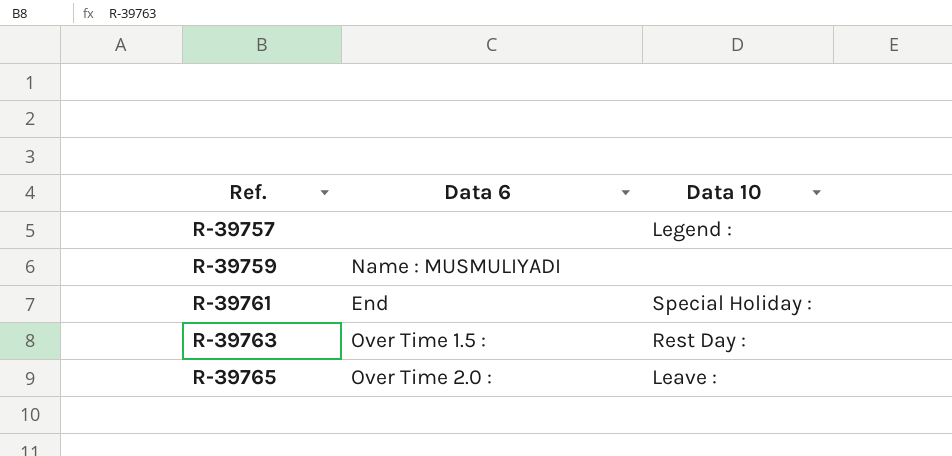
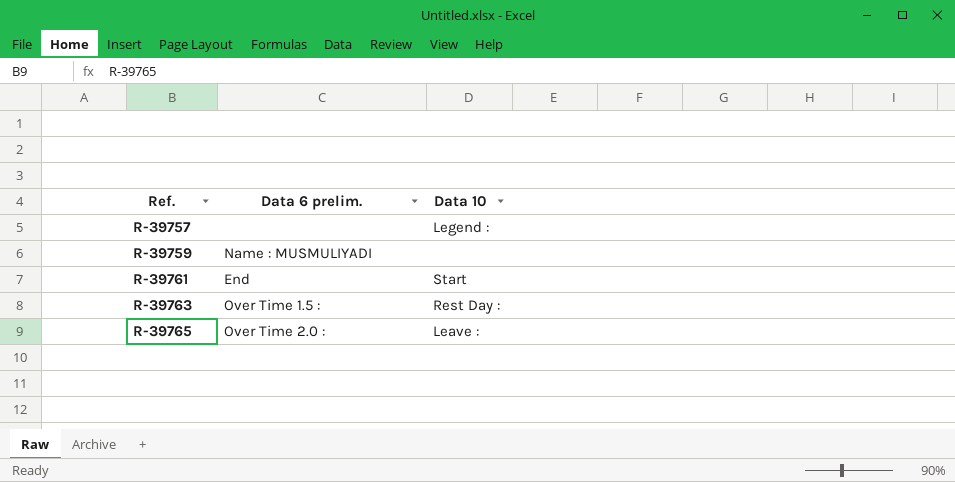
column name: Data 6 -> Data 6 prelim.
R-39761 | Data 10: Special Holiday : -> Start

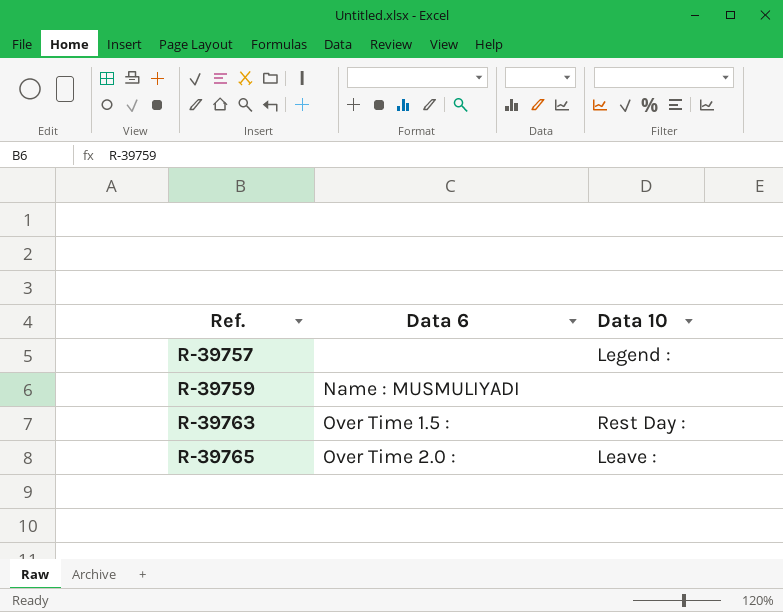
column name: Data 6 prelim. -> Data 6
row R-39761: End | Start -> none

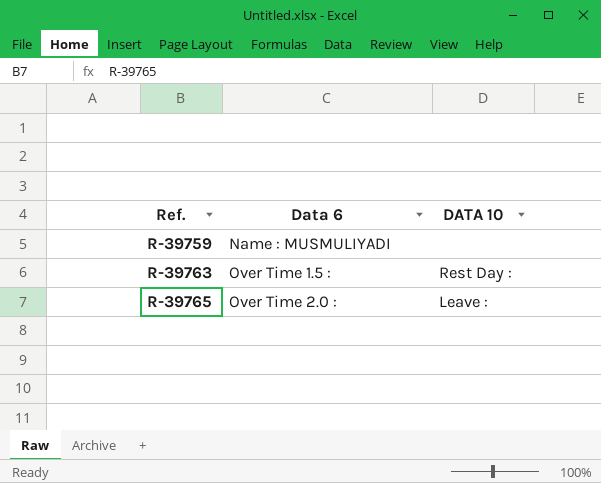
column name: Data 10 -> DATA 10
row R-39757: none | Legend : -> none

